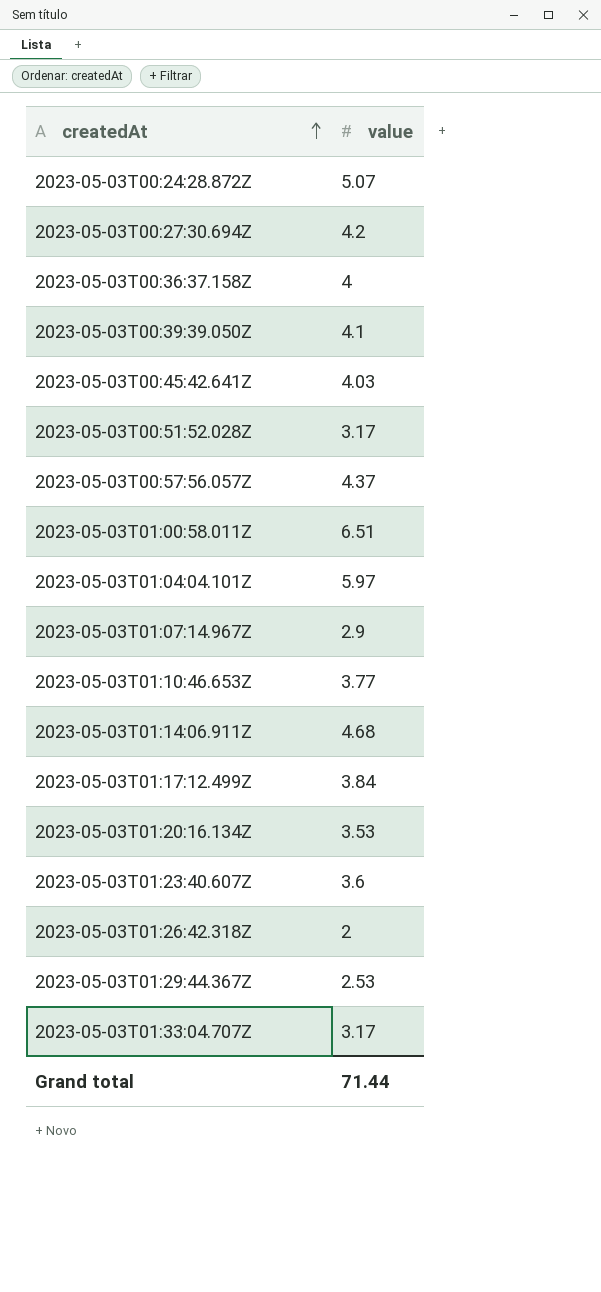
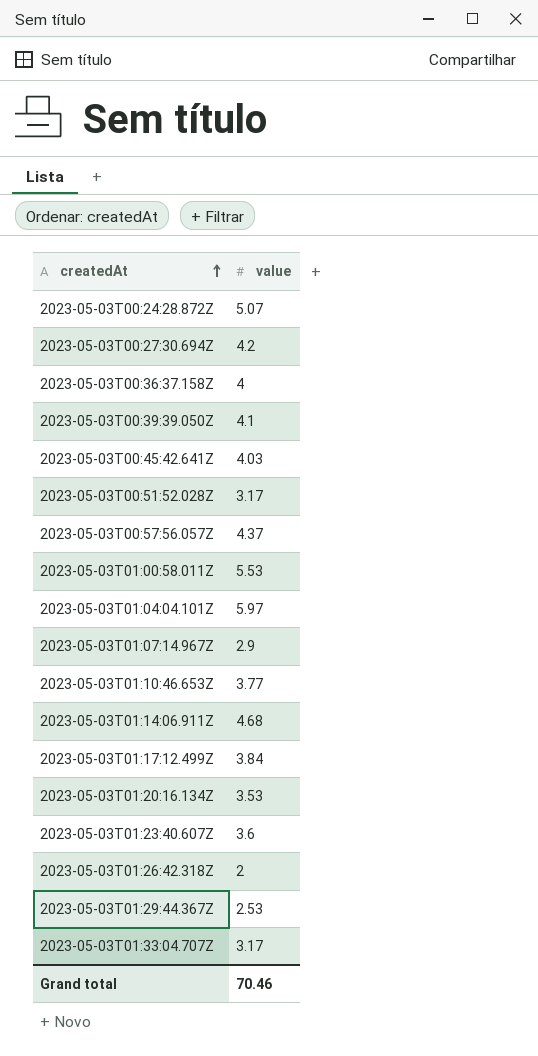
2023-05-03T01:00:58.011Z | value: 6.51 -> 5.53
Grand total | value: 71.44 -> 70.46

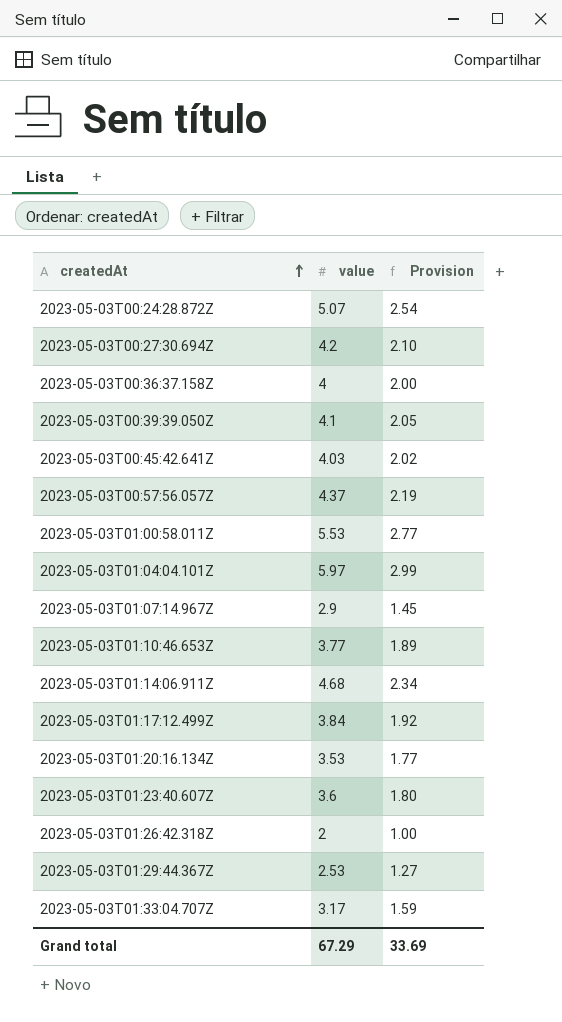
column Provision | formula: none -> [value] * 0.5
row 2023-05-03T00:51:52.028Z: 3.17 -> none
Grand total | value: 70.46 -> 67.29

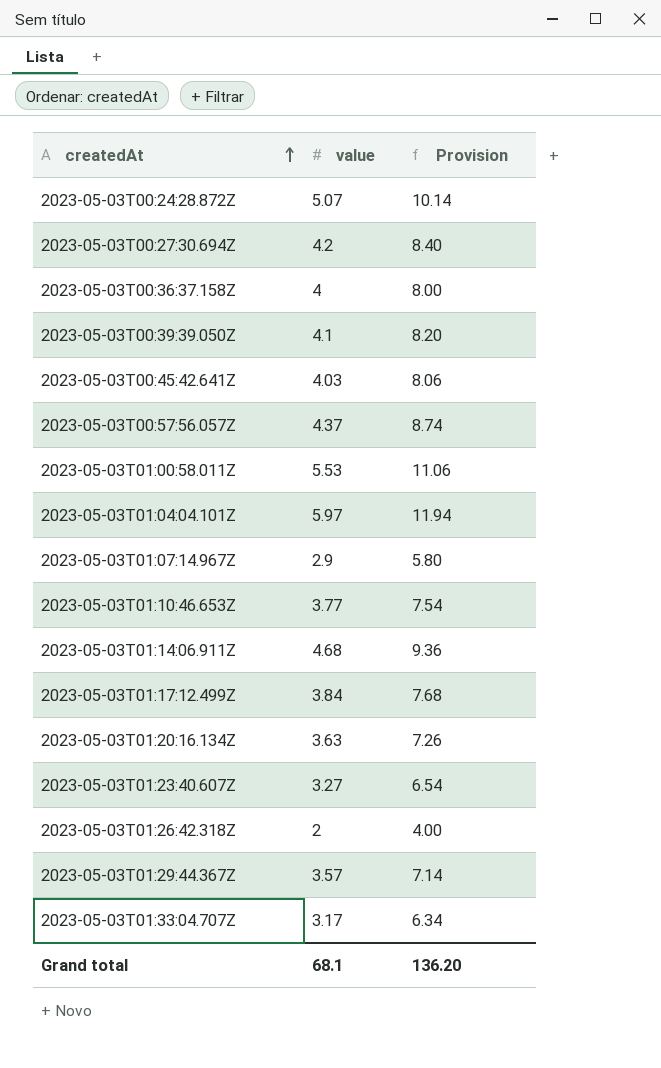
column Provision | formula: [value] * 0.5 -> [value] * 2
2023-05-03T01:20:16.134Z | value: 3.53 -> 3.63
2023-05-03T01:23:40.607Z | value: 3.6 -> 3.27
2023-05-03T01:29:44.367Z | value: 2.53 -> 3.57
Grand total | value: 67.29 -> 68.1
Grand total | Provision: 33.69 -> 136.20

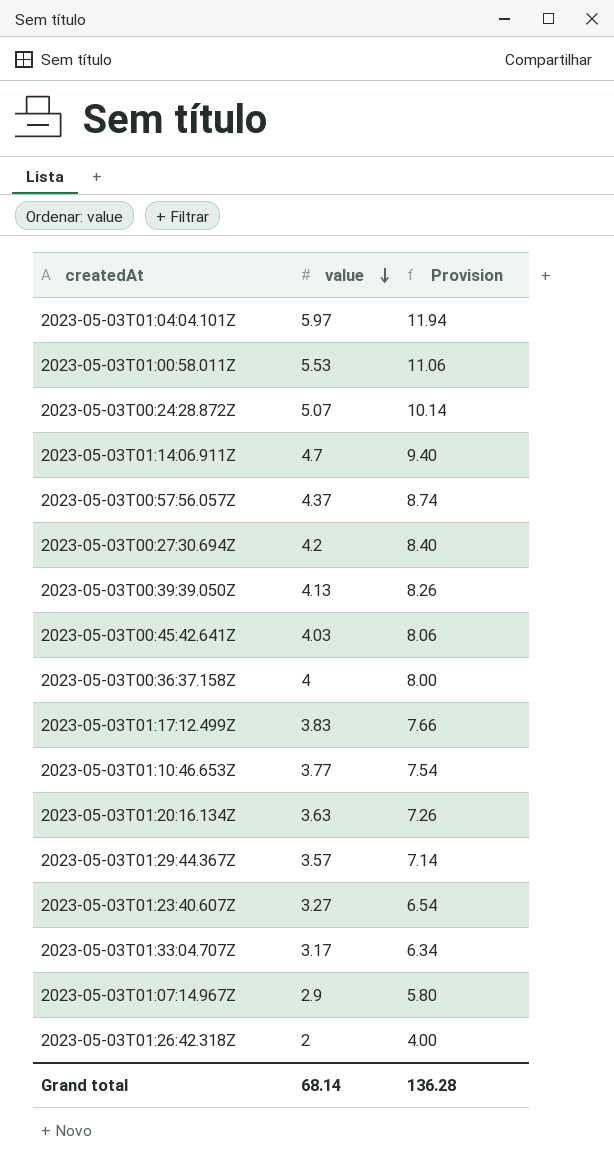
row order: createdAt ascending -> value descending
2023-05-03T01:14:06.911Z | value: 4.68 -> 4.7
2023-05-03T01:14:06.911Z | Provision: 9.36 -> 9.40
2023-05-03T00:39:39.050Z | value: 4.1 -> 4.13
2023-05-03T00:39:39.050Z | Provision: 8.20 -> 8.26
2023-05-03T01:17:12.499Z | value: 3.84 -> 3.83
2023-05-03T01:17:12.499Z | Provision: 7.68 -> 7.66
Grand total | value: 68.1 -> 68.14
Grand total | Provision: 136.20 -> 136.28

